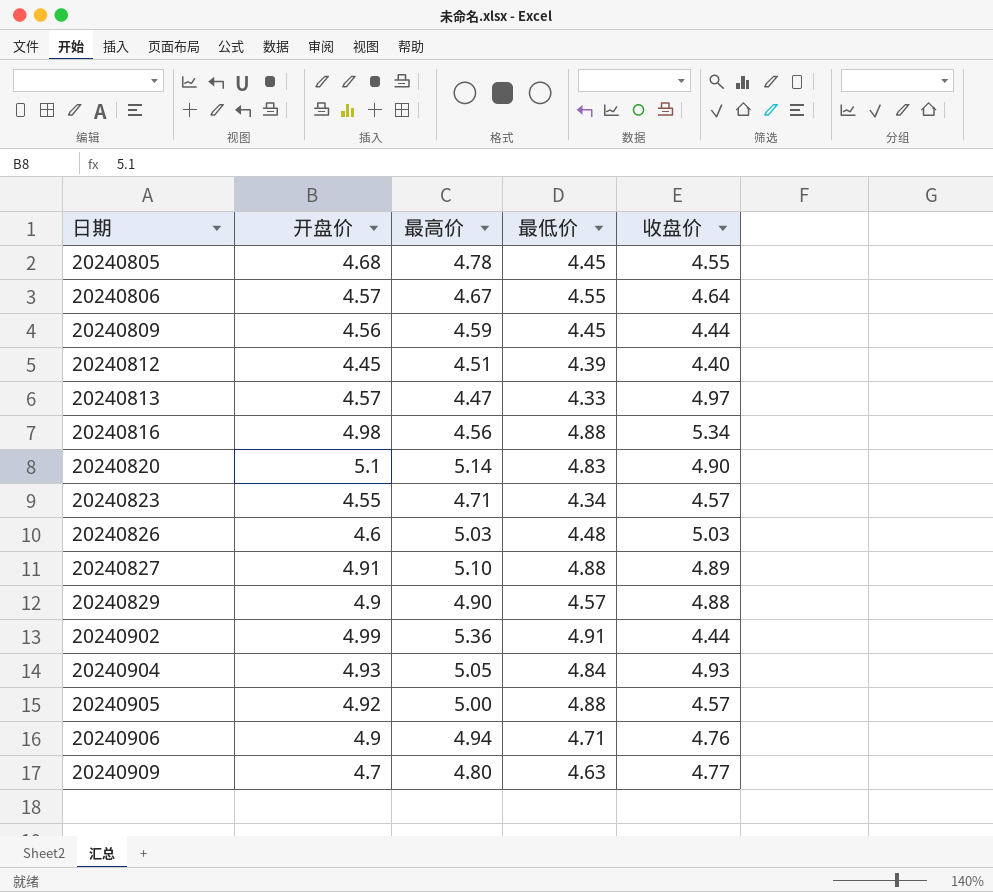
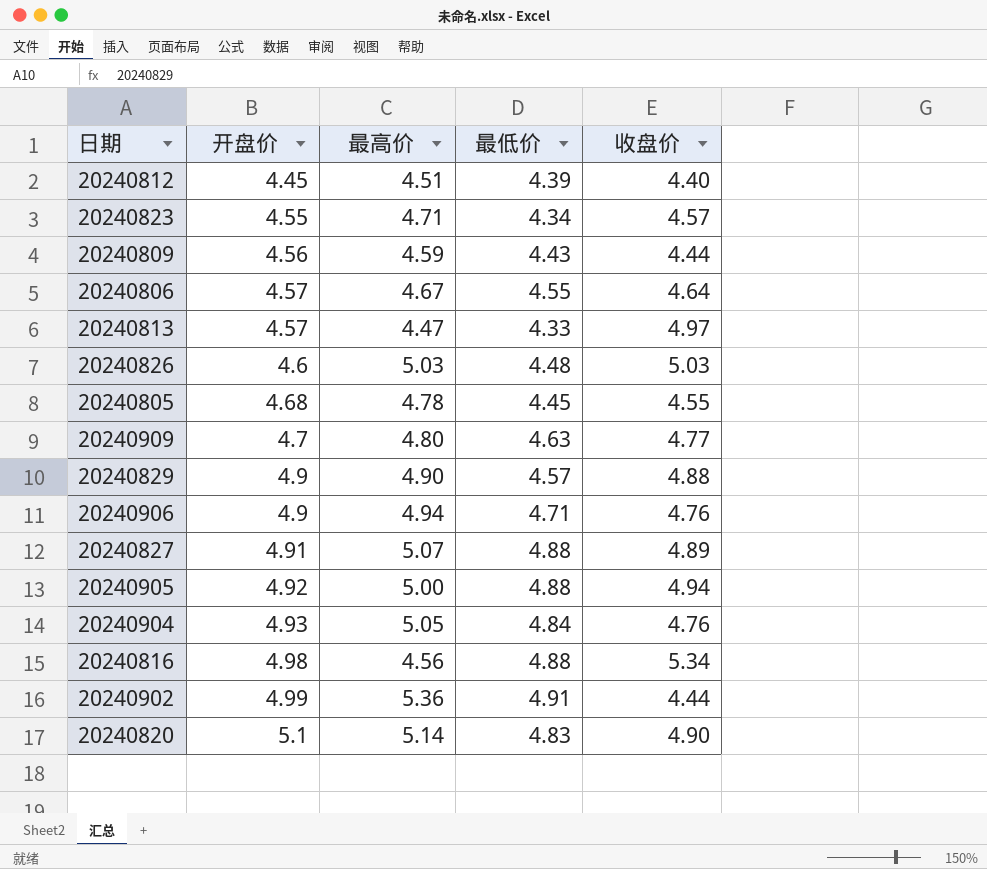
row order: 日期 ascending -> 开盘价 ascending
20240809 | 最低价: 4.45 -> 4.43
20240827 | 最高价: 5.10 -> 5.07
20240905 | 收盘价: 4.57 -> 4.94
20240904 | 收盘价: 4.93 -> 4.76

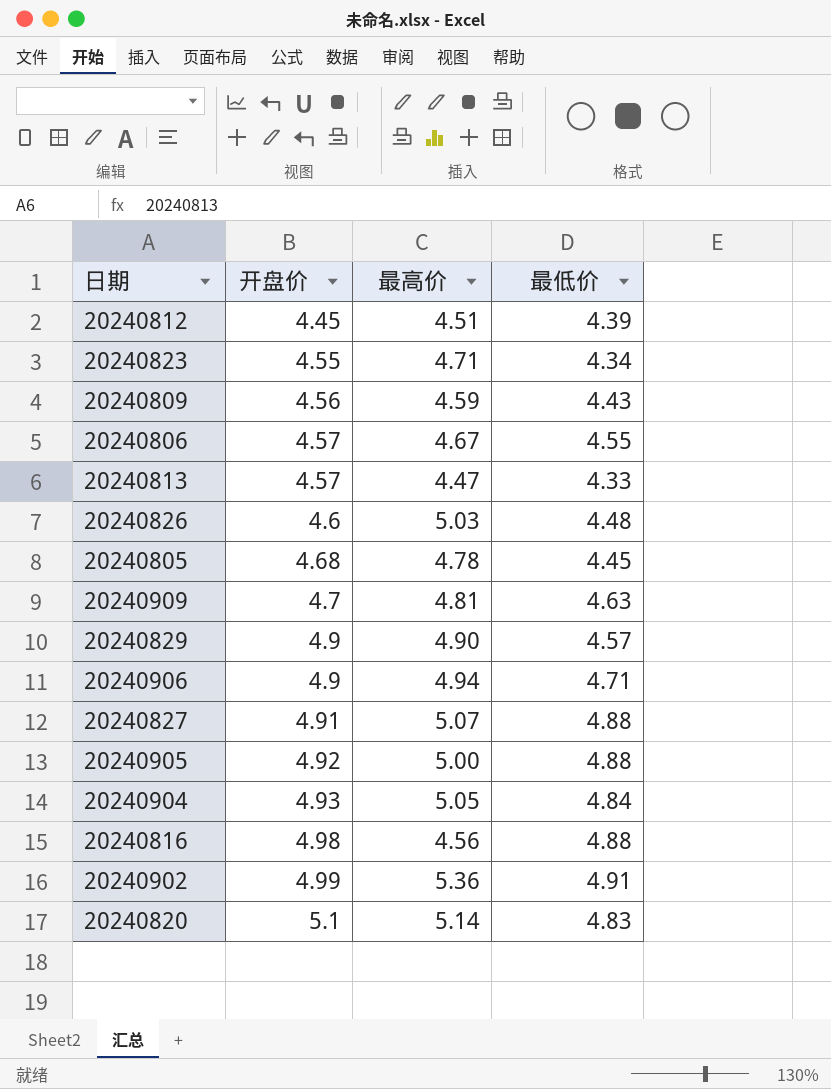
column 收盘价 | position: 5 -> none
20240909 | 最高价: 4.80 -> 4.81

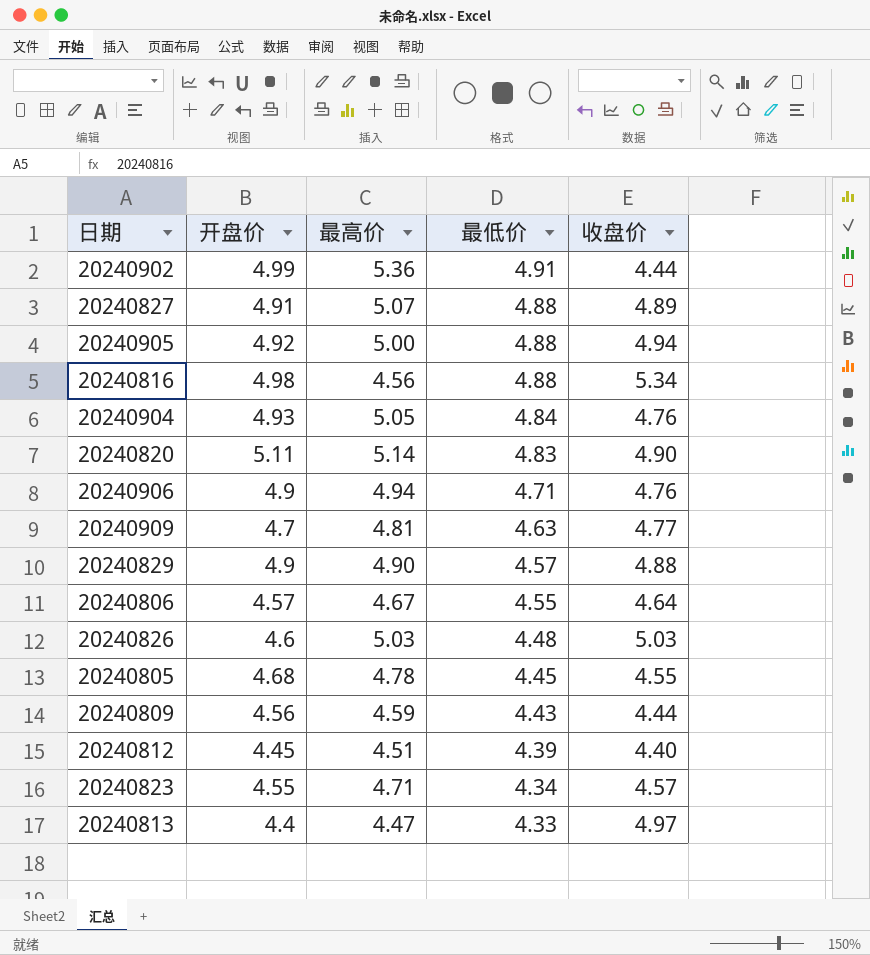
row order: 开盘价 ascending -> 最低价 descending
column 收盘价 | position: none -> 5
20240820 | 开盘价: 5.1 -> 5.11
20240813 | 开盘价: 4.57 -> 4.4

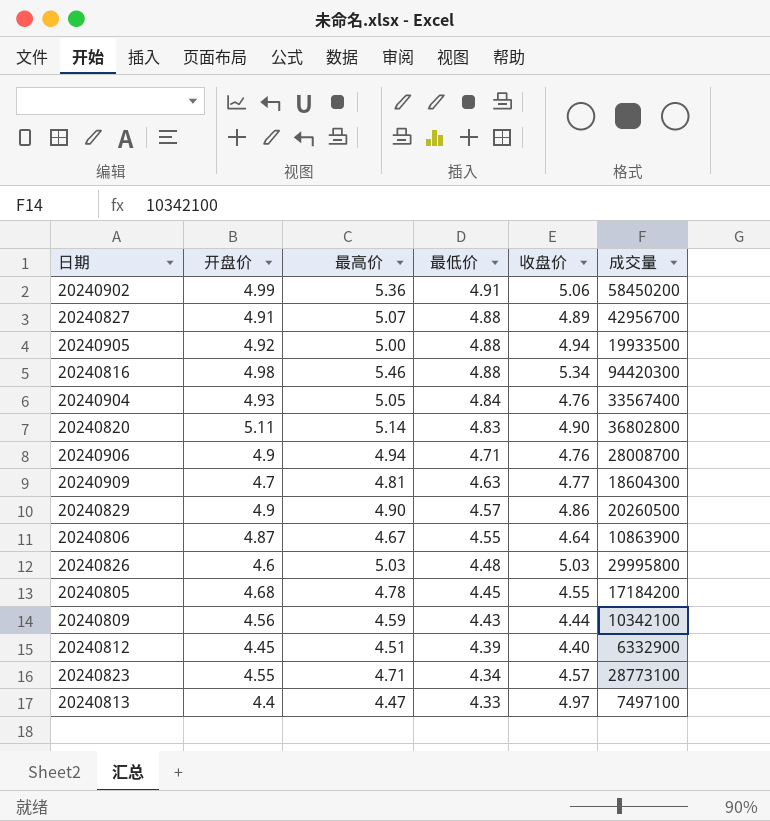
column 成交量 | position: none -> 6
20240902 | 收盘价: 4.44 -> 5.06
20240816 | 最高价: 4.56 -> 5.46
20240829 | 收盘价: 4.88 -> 4.86
20240806 | 开盘价: 4.57 -> 4.87

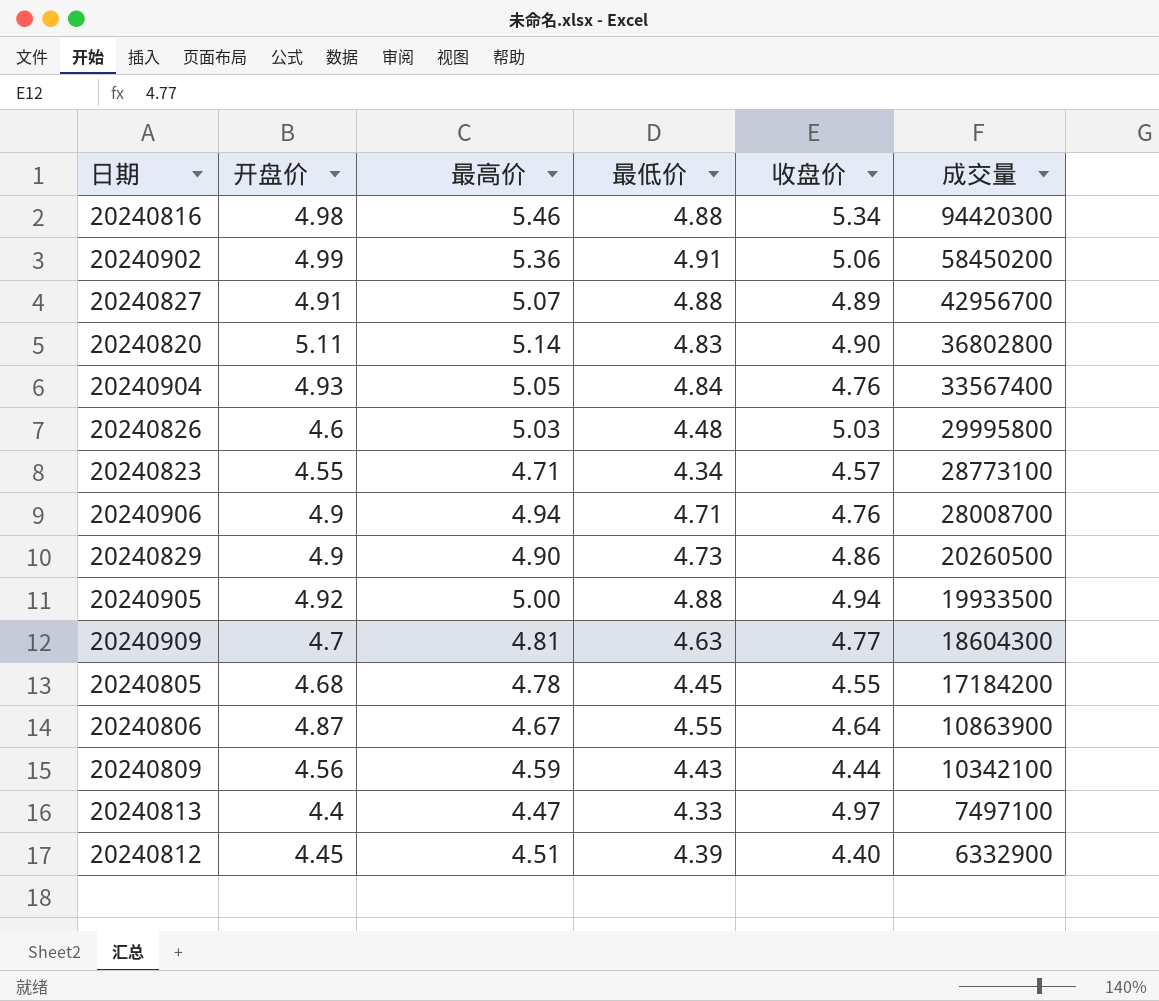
row order: 最低价 descending -> 成交量 descending
20240829 | 最低价: 4.57 -> 4.73

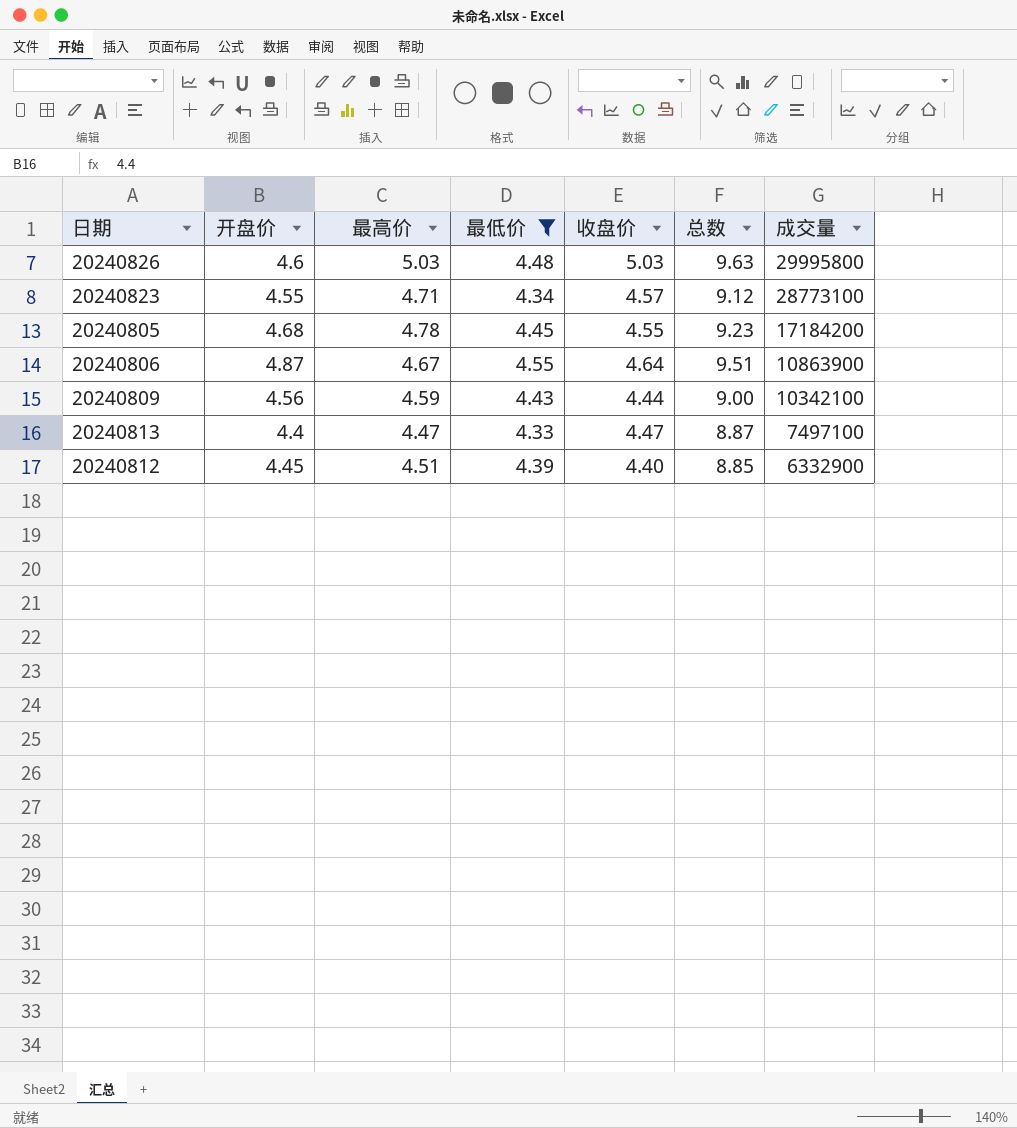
filter: none -> 最低价 <= 4.55
column 总数 | formula: none -> [开盘价] + [收盘价]
20240813 | 收盘价: 4.97 -> 4.47

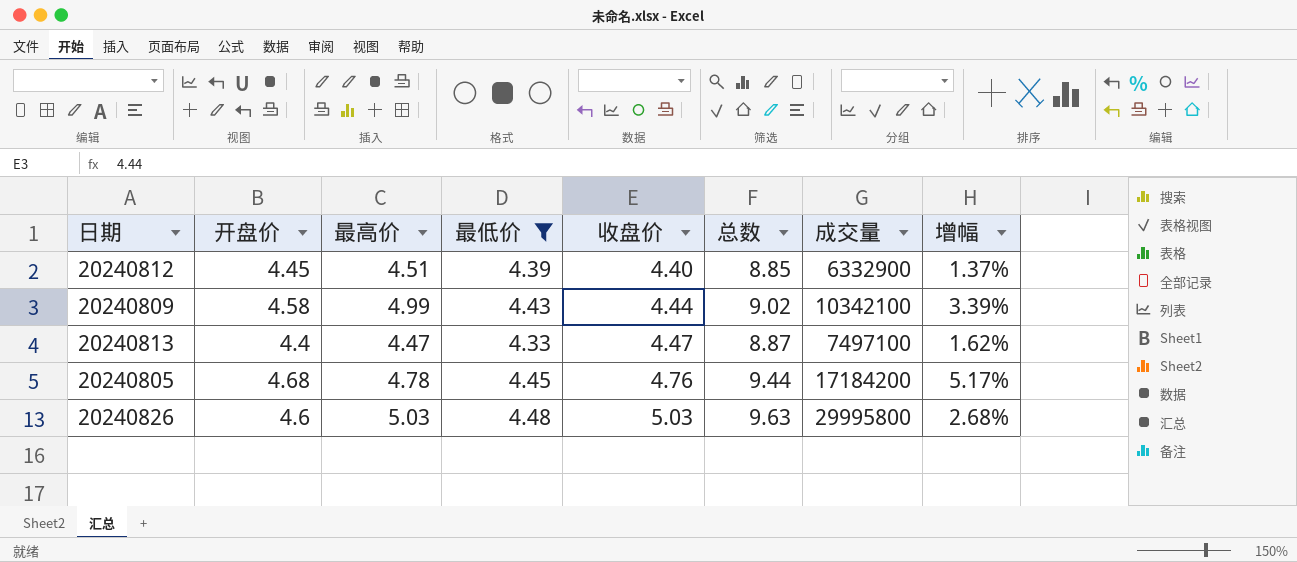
row order: 成交量 descending -> 收盘价 ascending
column 增幅 | formula: none -> ([开盘价] - [最低价]) / [最低价]
row 20240823: 4.55 | 4.71 | 4.34 | 4.57 | 9.12 | 28773100 -> none
row 20240806: 4.87 | 4.67 | 4.55 | 4.64 | 9.51 | 10863900 -> none
20240809 | 开盘价: 4.56 -> 4.58
20240809 | 最高价: 4.59 -> 4.99
20240809 | 总数: 9.00 -> 9.02
20240805 | 收盘价: 4.55 -> 4.76
20240805 | 总数: 9.23 -> 9.44

